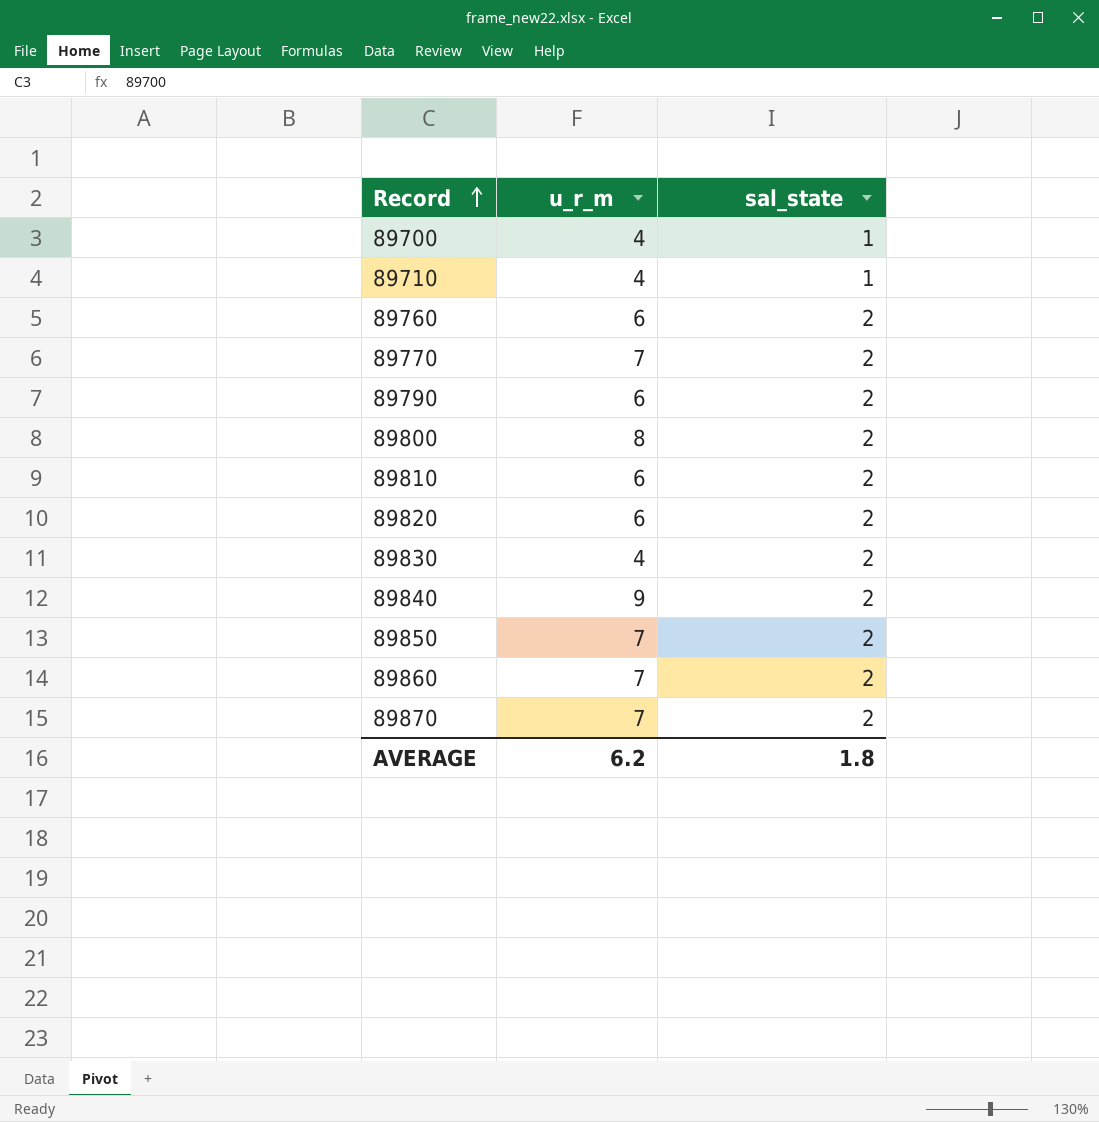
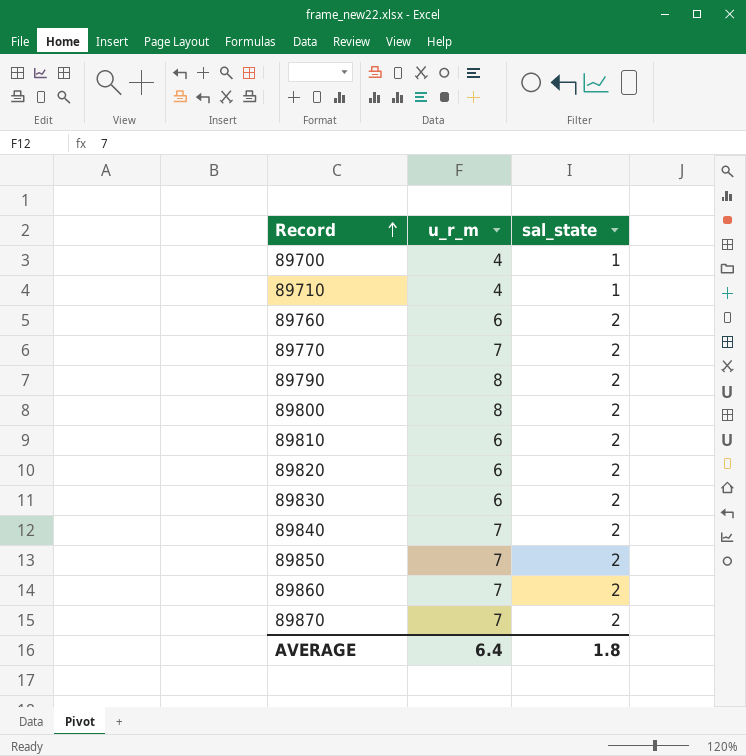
89790 | u_r_m: 6 -> 8
89830 | u_r_m: 4 -> 6
89840 | u_r_m: 9 -> 7
AVERAGE | u_r_m: 6.2 -> 6.4

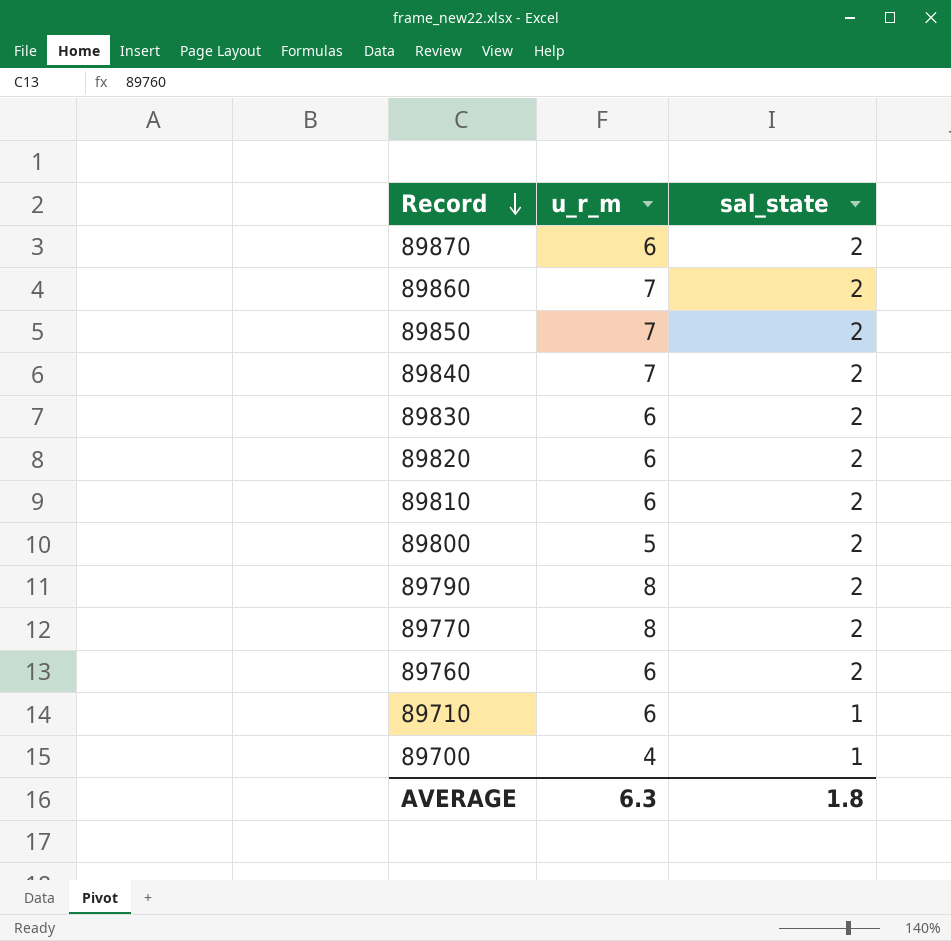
row order: Record ascending -> Record descending
89870 | u_r_m: 7 -> 6
89800 | u_r_m: 8 -> 5
89770 | u_r_m: 7 -> 8
89710 | u_r_m: 4 -> 6
AVERAGE | u_r_m: 6.4 -> 6.3

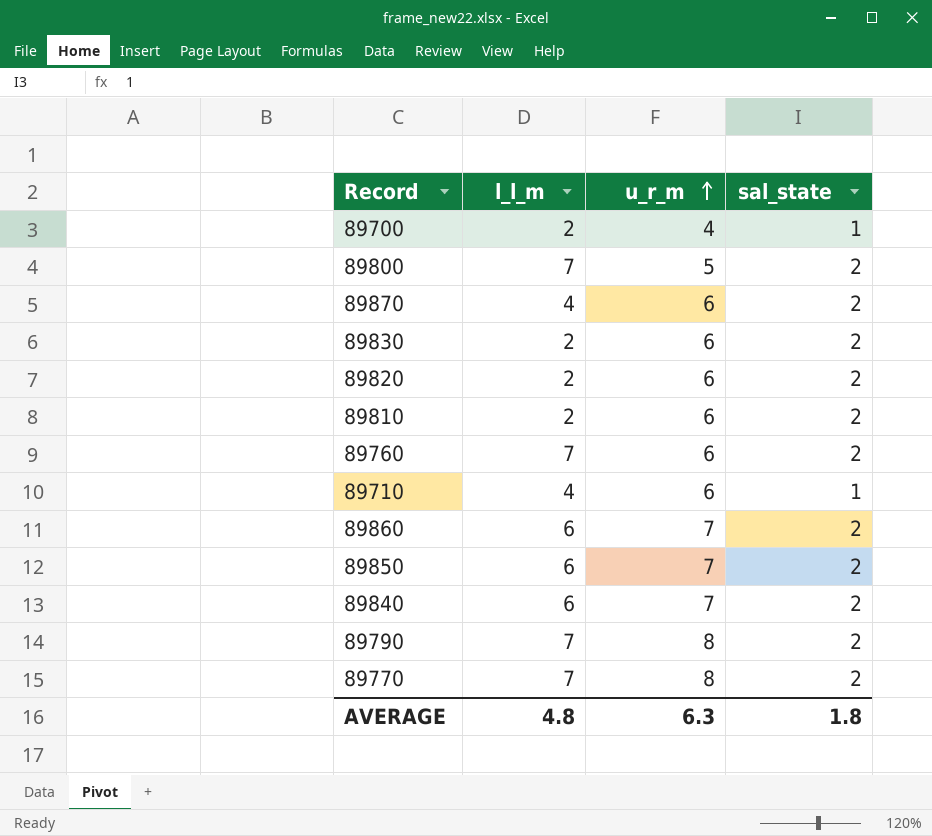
row order: Record descending -> u_r_m ascending
column l_l_m | position: none -> 2

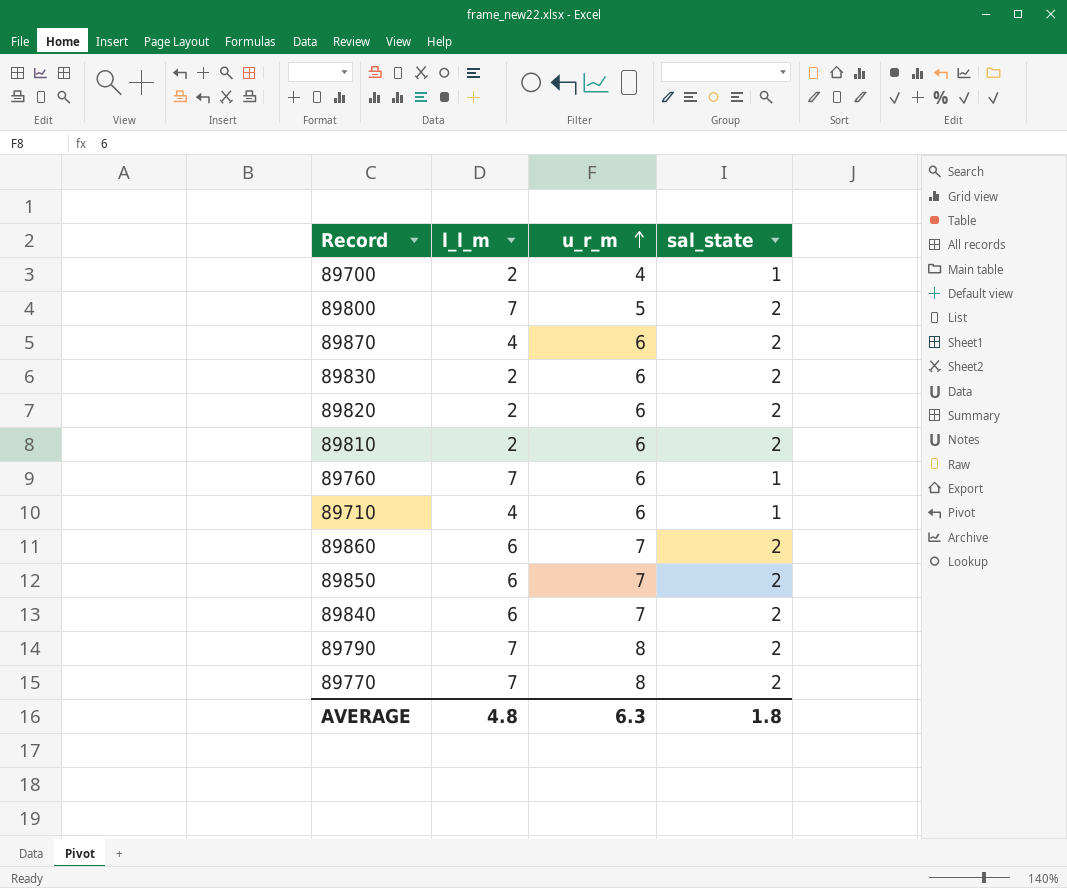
89760 | sal_state: 2 -> 1

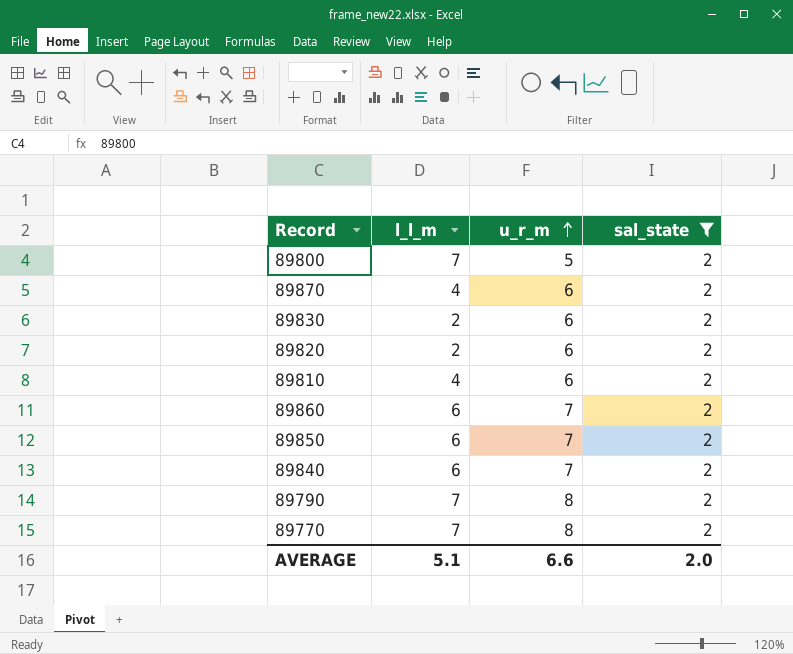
filter: none -> sal_state = 2
89810 | l_l_m: 2 -> 4
AVERAGE | l_l_m: 4.8 -> 5.1
AVERAGE | u_r_m: 6.3 -> 6.6
AVERAGE | sal_state: 1.8 -> 2.0

